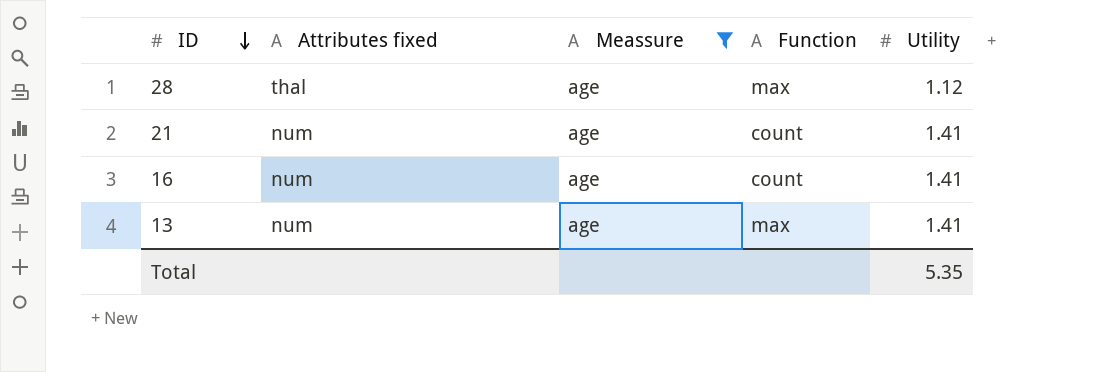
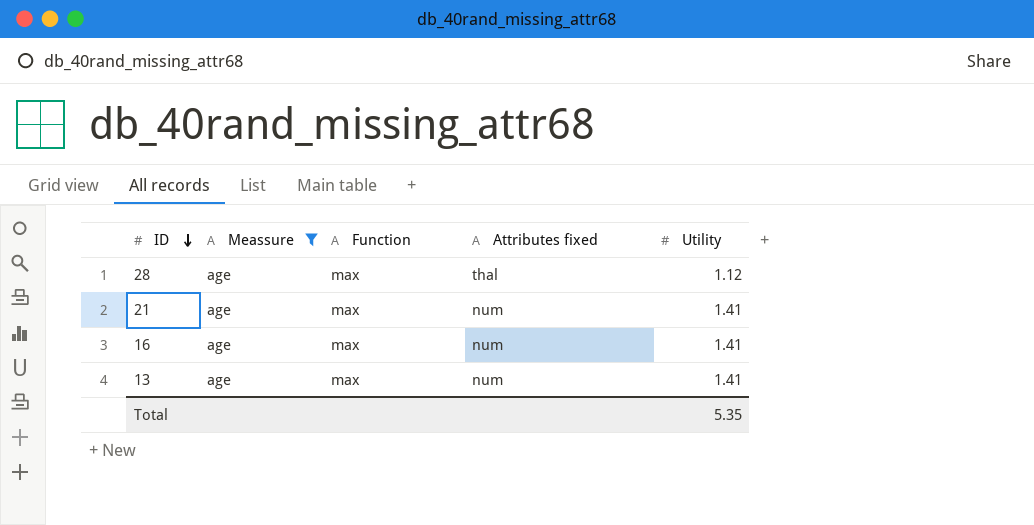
column Attributes fixed | position: 2 -> 4
21 | Function: count -> max
16 | Function: count -> max

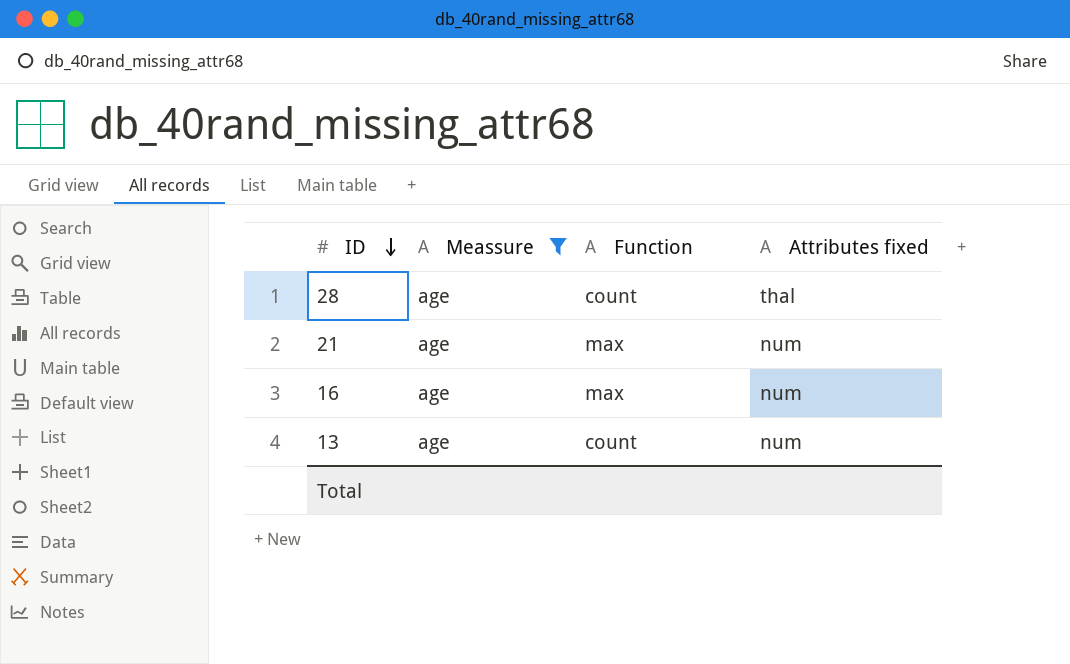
column Utility | position: 5 -> none
28 | Function: max -> count
13 | Function: max -> count

